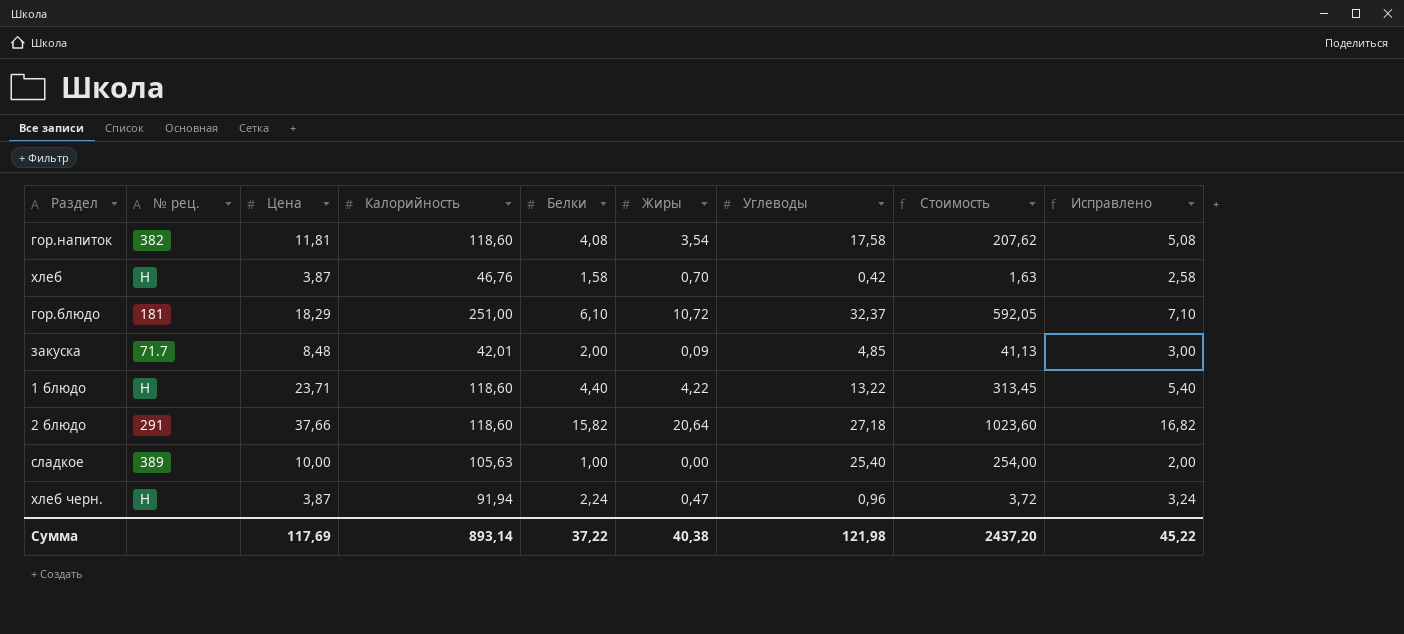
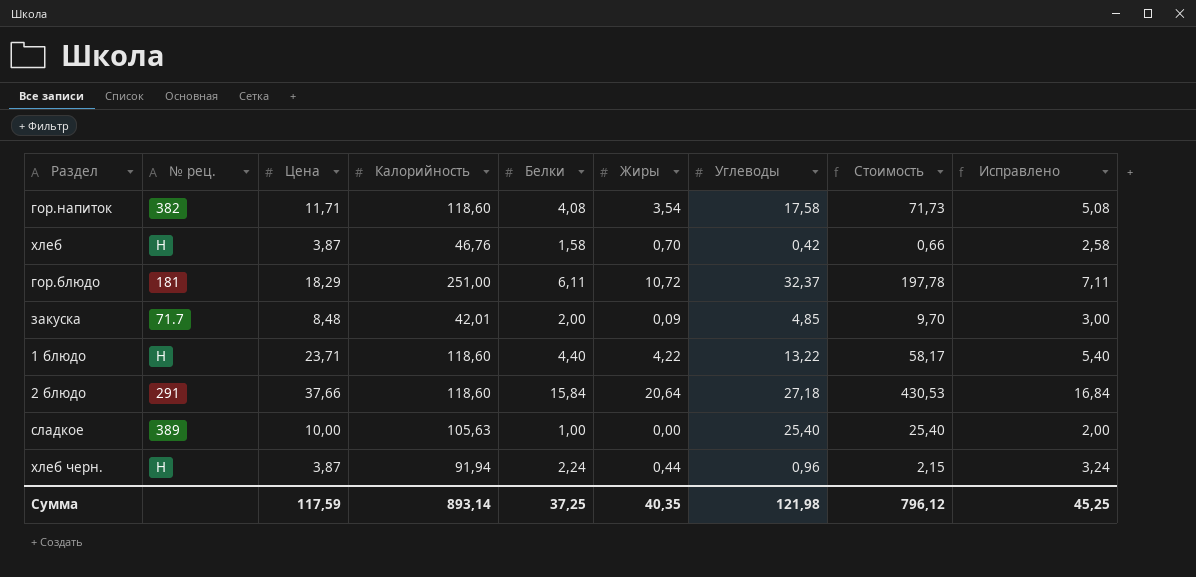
column Стоимость | formula: [Цена] * [Углеводы] -> [Белки] * [Углеводы]
гор.напиток | Цена: 11,81 -> 11,71
гор.блюдо | Белки: 6,10 -> 6,11
гор.блюдо | Исправлено: 7,10 -> 7,11
2 блюдо | Белки: 15,82 -> 15,84
2 блюдо | Исправлено: 16,82 -> 16,84
хлеб черн. | Жиры: 0,47 -> 0,44
Сумма | Цена: 117,69 -> 117,59
Сумма | Белки: 37,22 -> 37,25
Сумма | Жиры: 40,38 -> 40,35
Сумма | Стоимость: 2437,20 -> 796,12
Сумма | Исправлено: 45,22 -> 45,25

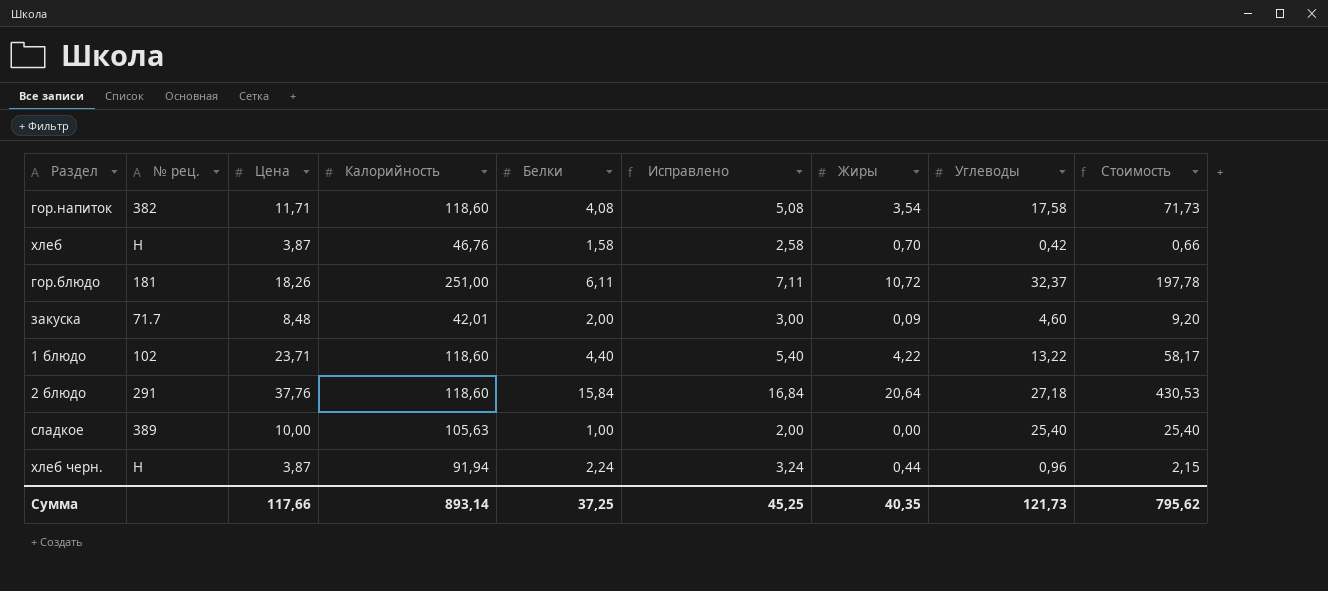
column Исправлено | position: 9 -> 6
гор.блюдо | Цена: 18,29 -> 18,26
закуска | Углеводы: 4,85 -> 4,60
закуска | Стоимость: 9,70 -> 9,20
1 блюдо | № рец.: Н -> 102
2 блюдо | Цена: 37,66 -> 37,76
Сумма | Цена: 117,59 -> 117,66
Сумма | Углеводы: 121,98 -> 121,73
Сумма | Стоимость: 796,12 -> 795,62

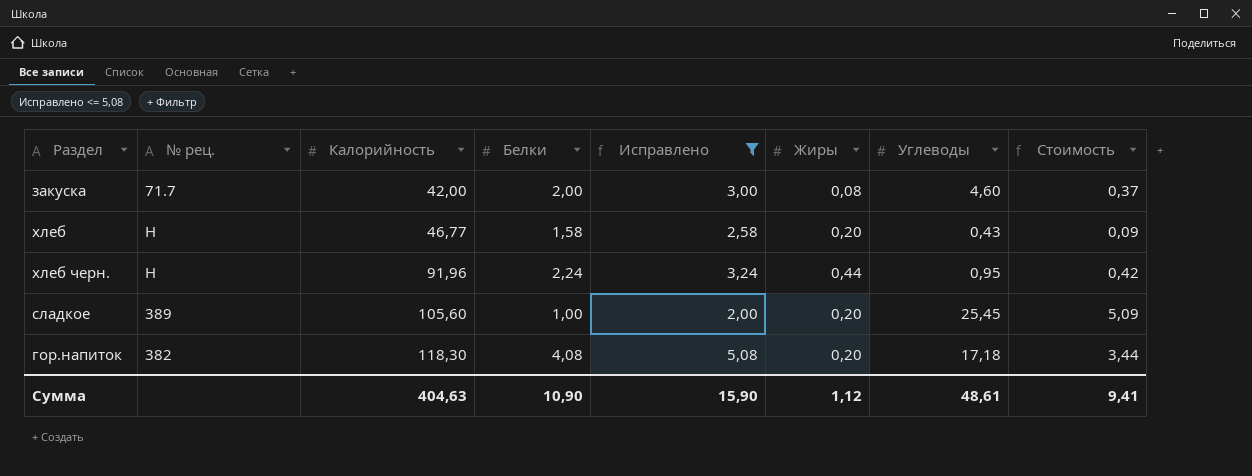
filter: none -> Исправлено <= 5,08
row order: none -> Калорийность ascending
column Цена | position: 3 -> none
column Стоимость | formula: [Белки] * [Углеводы] -> [Жиры] * [Углеводы]
закуска | Калорийность: 42,01 -> 42,00
закуска | Жиры: 0,09 -> 0,08
хлеб | Калорийность: 46,76 -> 46,77
хлеб | Жиры: 0,70 -> 0,20
хлеб | Углеводы: 0,42 -> 0,43
хлеб черн. | Калорийность: 91,94 -> 91,96
хлеб черн. | Углеводы: 0,96 -> 0,95
сладкое | Калорийность: 105,63 -> 105,60
сладкое | Жиры: 0,00 -> 0,20
сладкое | Углеводы: 25,40 -> 25,45
гор.напиток | Калорийность: 118,60 -> 118,30
гор.напиток | Жиры: 3,54 -> 0,20
гор.напиток | Углеводы: 17,58 -> 17,18
Сумма | Калорийность: 893,14 -> 404,63
Сумма | Белки: 37,25 -> 10,90
Сумма | Исправлено: 45,25 -> 15,90
Сумма | Жиры: 40,35 -> 1,12
Сумма | Углеводы: 121,73 -> 48,61
Сумма | Стоимость: 795,62 -> 9,41

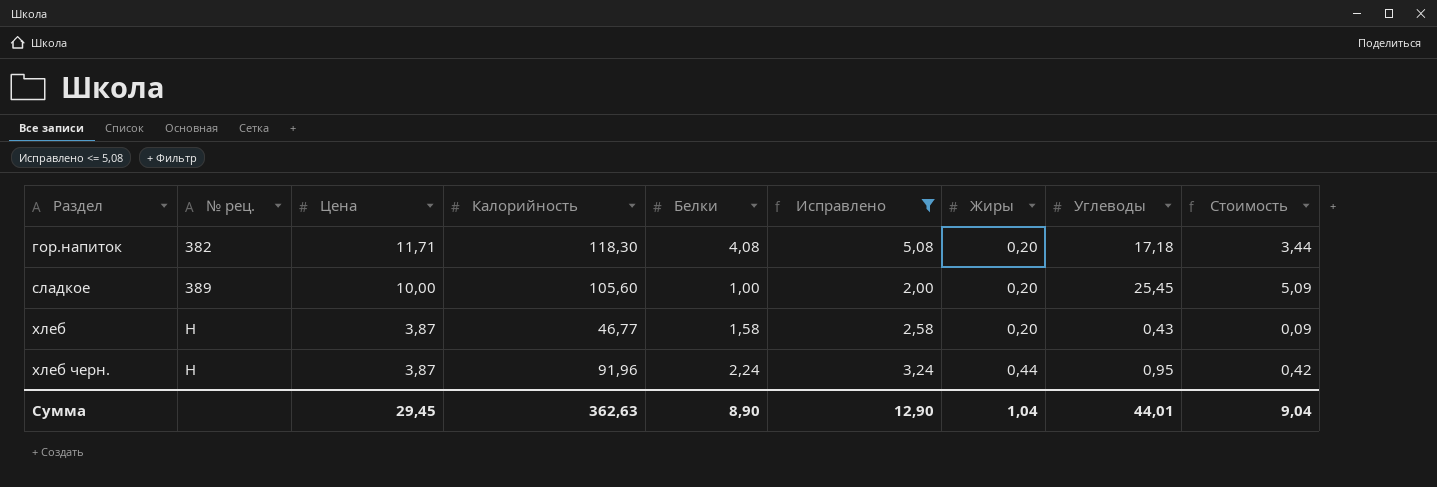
row order: Калорийность ascending -> Раздел ascending
column Цена | position: none -> 3
row закуска: 71.7 | 42,00 | 2,00 | 3,00 | 0,08 | 4,60 | 0,37 -> none
Сумма | Калорийность: 404,63 -> 362,63
Сумма | Белки: 10,90 -> 8,90
Сумма | Исправлено: 15,90 -> 12,90
Сумма | Жиры: 1,12 -> 1,04
Сумма | Углеводы: 48,61 -> 44,01
Сумма | Стоимость: 9,41 -> 9,04

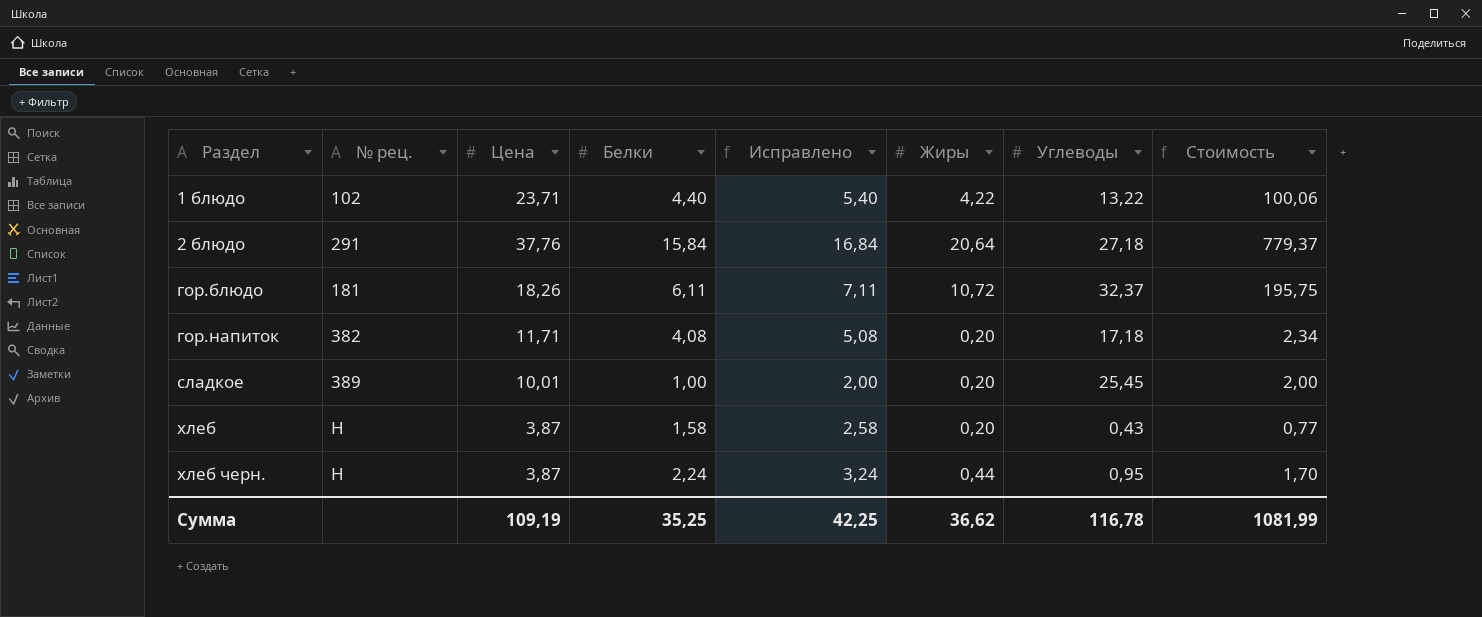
filter: Исправлено <= 5,08 -> none
column Калорийность | position: 4 -> none
column Стоимость | formula: [Жиры] * [Углеводы] -> [Цена] * [Жиры]
сладкое | Цена: 10,00 -> 10,01
Сумма | Цена: 29,45 -> 109,19
Сумма | Белки: 8,90 -> 35,25
Сумма | Исправлено: 12,90 -> 42,25
Сумма | Жиры: 1,04 -> 36,62
Сумма | Углеводы: 44,01 -> 116,78
Сумма | Стоимость: 9,04 -> 1081,99

